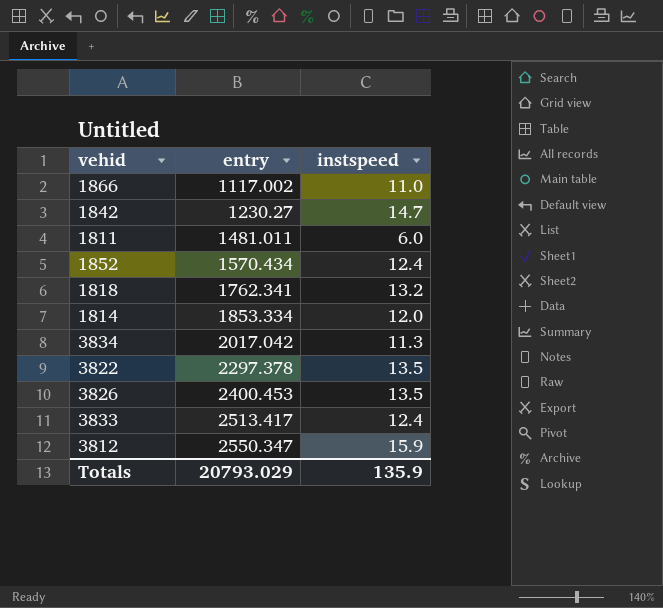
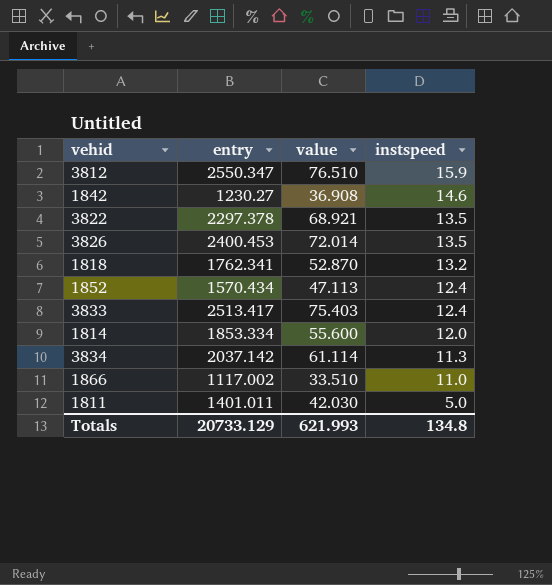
row order: entry ascending -> instspeed descending
column value | formula: none -> [entry] * 0.03
1842 | instspeed: 14.7 -> 14.6
3834 | entry: 2017.042 -> 2037.142
1811 | entry: 1481.011 -> 1401.011
1811 | instspeed: 6.0 -> 5.0
Totals | entry: 20793.029 -> 20733.129
Totals | instspeed: 135.9 -> 134.8

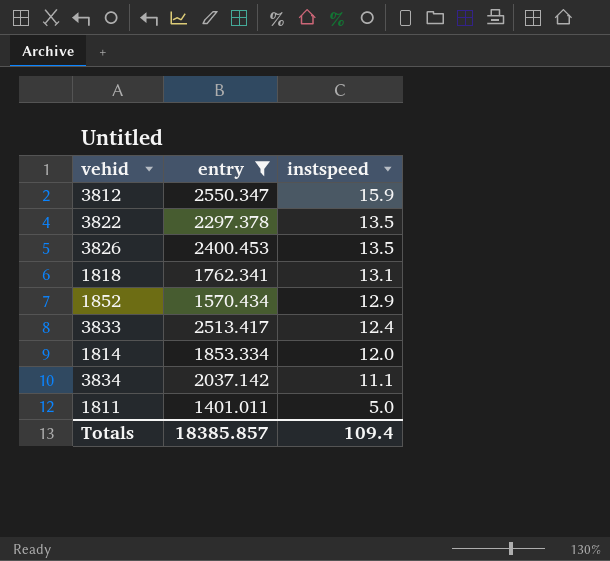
filter: none -> entry >= 1401.011
column value | formula: [entry] * 0.03 -> none
1818 | instspeed: 13.2 -> 13.1
1852 | instspeed: 12.4 -> 12.9
3834 | instspeed: 11.3 -> 11.1
Totals | entry: 20733.129 -> 18385.857
Totals | instspeed: 134.8 -> 109.4

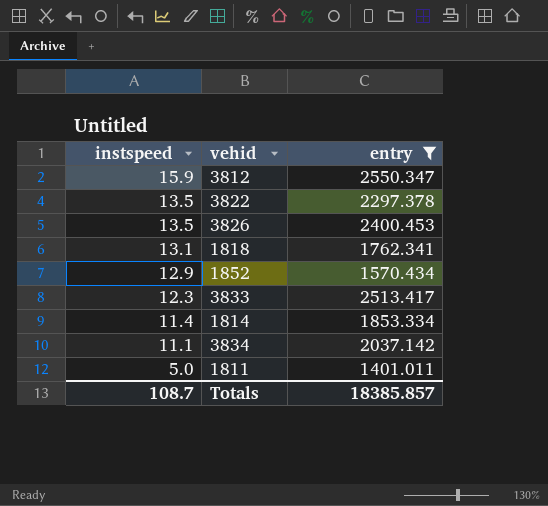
column instspeed | position: 3 -> 1
3833 | instspeed: 12.4 -> 12.3
1814 | instspeed: 12.0 -> 11.4
Totals | instspeed: 109.4 -> 108.7

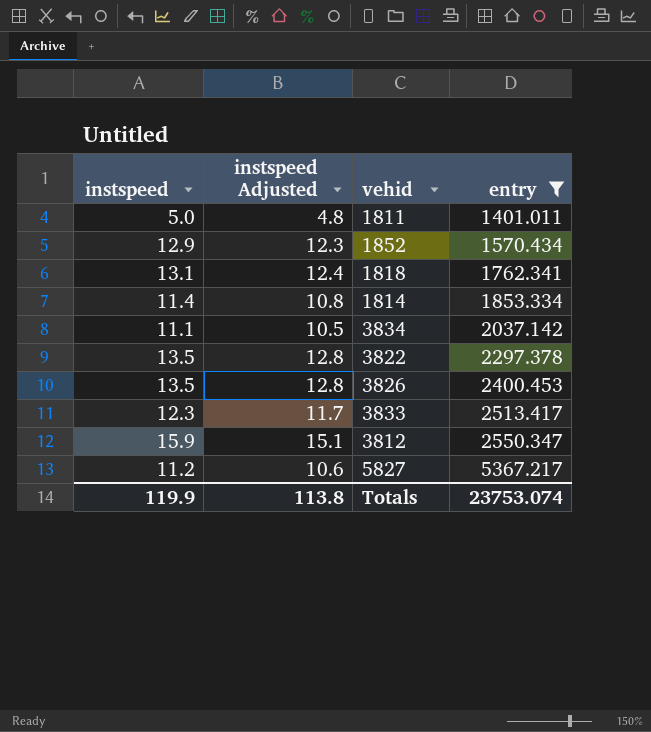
row order: instspeed descending -> entry ascending
column instspeed Adjusted | formula: none -> [instspeed] * 0.95
row 5827: none -> 11.2 | 10.6 | 5367.217
Totals | instspeed: 108.7 -> 119.9
Totals | entry: 18385.857 -> 23753.074

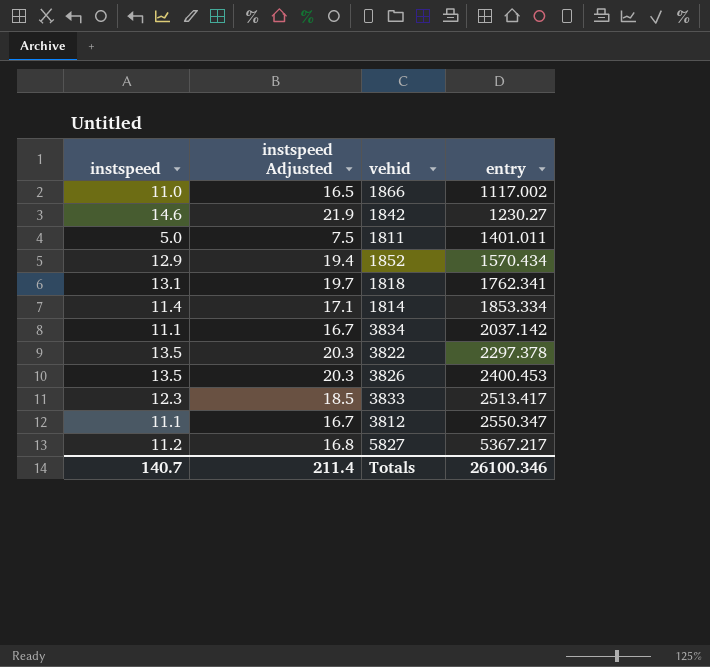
filter: entry >= 1401.011 -> none
column instspeed Adjusted | formula: [instspeed] * 0.95 -> [instspeed] * 1.5
3812 | instspeed: 15.9 -> 11.1
Totals | instspeed: 119.9 -> 140.7
Totals | instspeed Adjusted: 113.8 -> 211.4
Totals | entry: 23753.074 -> 26100.346

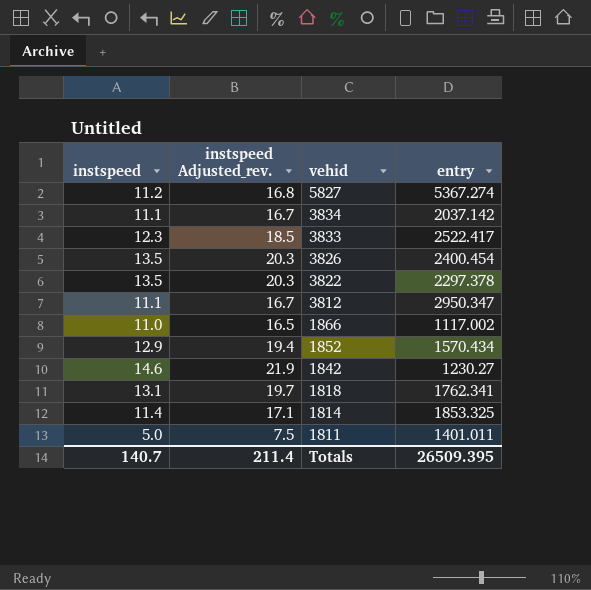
row order: entry ascending -> vehid descending
column name: instspeed Adjusted -> instspeed Adjusted_rev.
5827 | entry: 5367.217 -> 5367.274
3833 | entry: 2513.417 -> 2522.417
3826 | entry: 2400.453 -> 2400.454
3812 | entry: 2550.347 -> 2950.347
1814 | entry: 1853.334 -> 1853.325
Totals | entry: 26100.346 -> 26509.395

